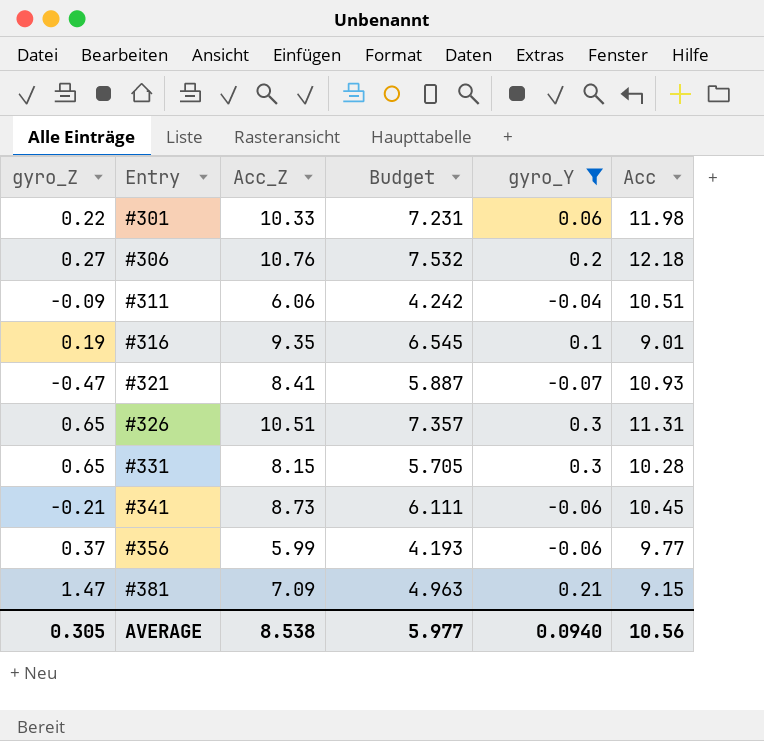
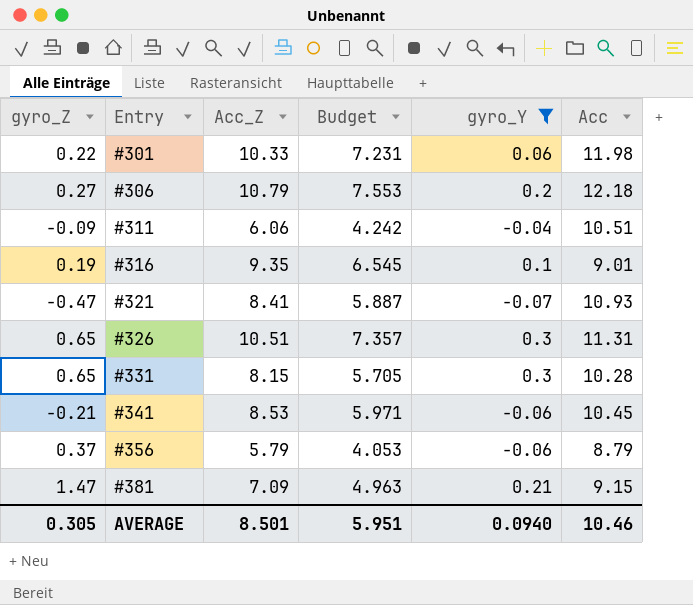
#306 | Acc_Z: 10.76 -> 10.79
#306 | Budget: 7.532 -> 7.553
#341 | Acc_Z: 8.73 -> 8.53
#341 | Budget: 6.111 -> 5.971
#356 | Acc_Z: 5.99 -> 5.79
#356 | Budget: 4.193 -> 4.053
#356 | Acc: 9.77 -> 8.79
AVERAGE | Acc_Z: 8.538 -> 8.501
AVERAGE | Budget: 5.977 -> 5.951
AVERAGE | Acc: 10.56 -> 10.46

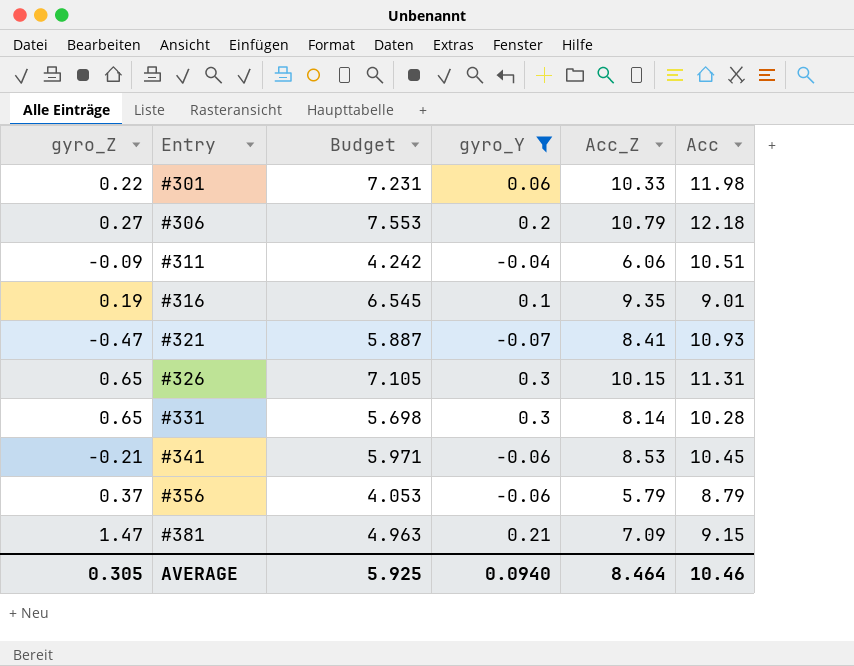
column Acc_Z | position: 3 -> 5
#326 | Budget: 7.357 -> 7.105
#326 | Acc_Z: 10.51 -> 10.15
#331 | Budget: 5.705 -> 5.698
#331 | Acc_Z: 8.15 -> 8.14
AVERAGE | Budget: 5.951 -> 5.925
AVERAGE | Acc_Z: 8.501 -> 8.464

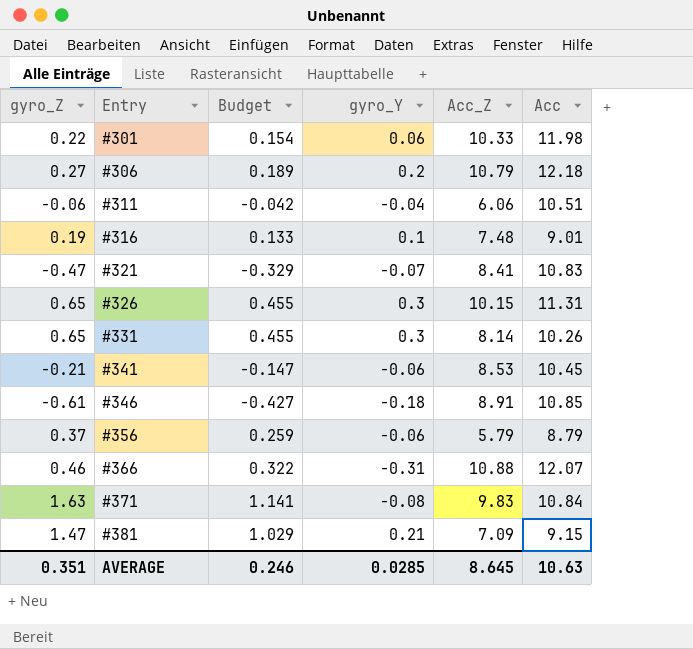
filter: gyro_Y >= -0.07 -> none
column Budget | formula: [Acc_Z] * 0.7 -> [gyro_Z] * 0.7
#311 | gyro_Z: -0.09 -> -0.06
#316 | Acc_Z: 9.35 -> 7.48
#321 | Acc: 10.93 -> 10.83
#331 | Acc: 10.28 -> 10.26
AVERAGE | gyro_Z: 0.305 -> 0.351
AVERAGE | Budget: 5.925 -> 0.246
AVERAGE | gyro_Y: 0.0940 -> 0.0285
AVERAGE | Acc_Z: 8.464 -> 8.645
AVERAGE | Acc: 10.46 -> 10.63

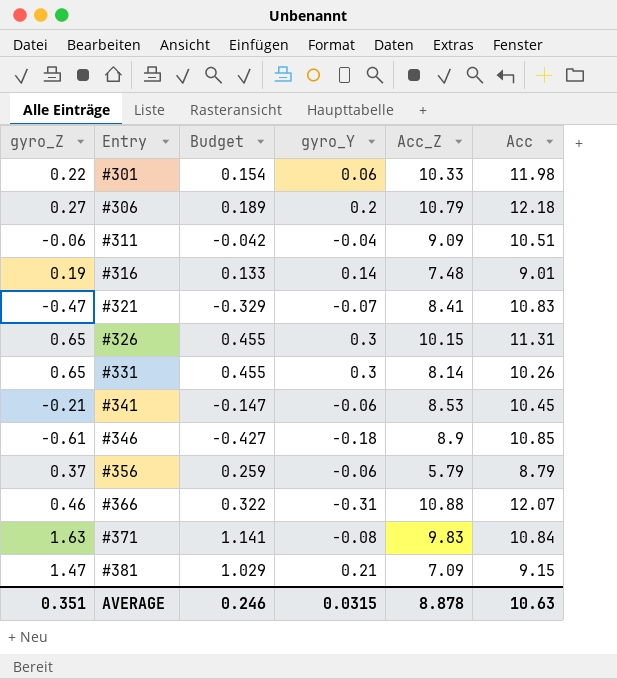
#311 | Acc_Z: 6.06 -> 9.09
#316 | gyro_Y: 0.1 -> 0.14
#346 | Acc_Z: 8.91 -> 8.9
AVERAGE | gyro_Y: 0.0285 -> 0.0315
AVERAGE | Acc_Z: 8.645 -> 8.878

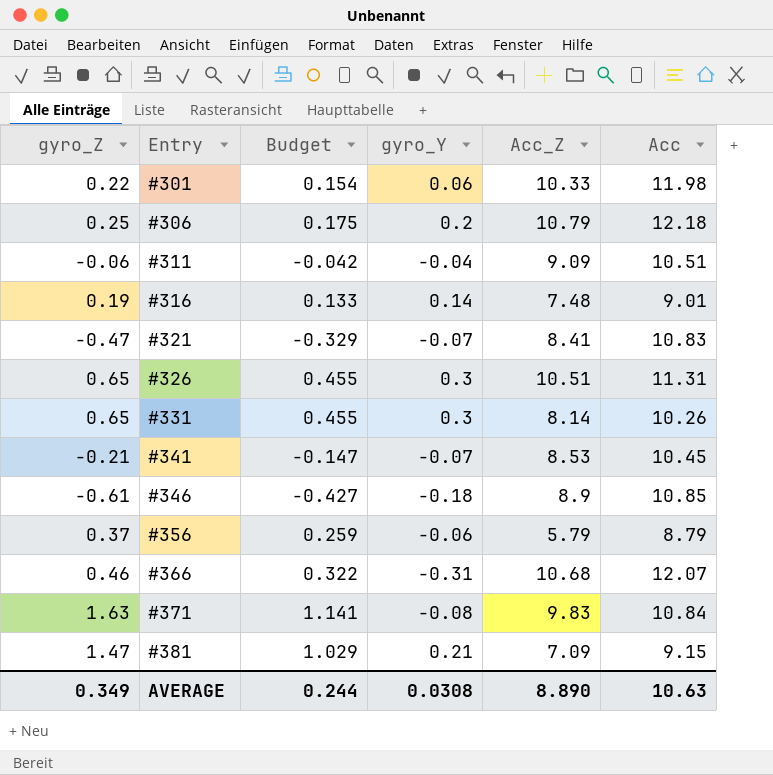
#306 | gyro_Z: 0.27 -> 0.25
#306 | Budget: 0.189 -> 0.175
#326 | Acc_Z: 10.15 -> 10.51
#341 | gyro_Y: -0.06 -> -0.07
#366 | Acc_Z: 10.88 -> 10.68
AVERAGE | gyro_Z: 0.351 -> 0.349
AVERAGE | Budget: 0.246 -> 0.244
AVERAGE | gyro_Y: 0.0315 -> 0.0308
AVERAGE | Acc_Z: 8.878 -> 8.890

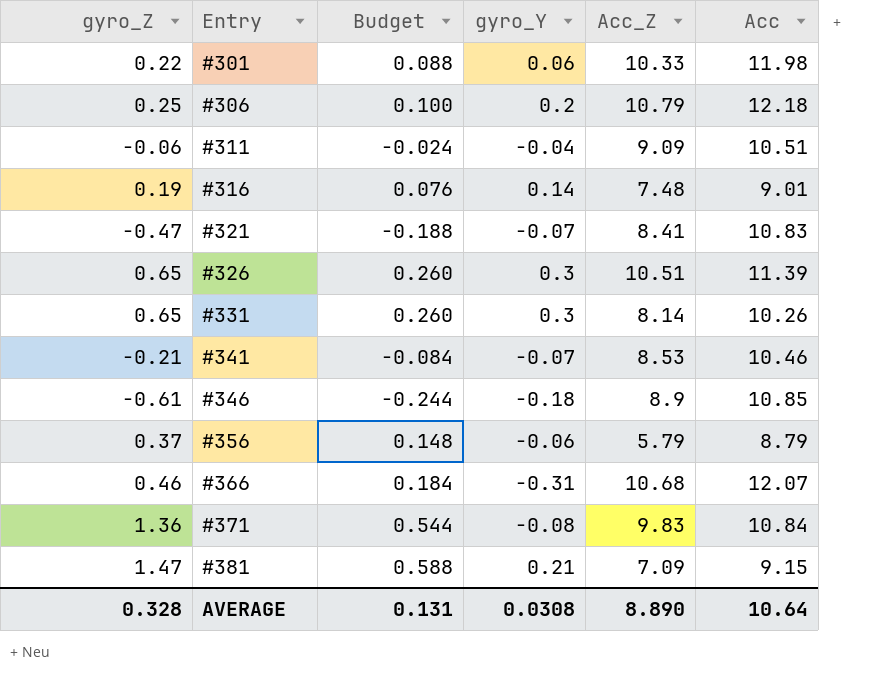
column Budget | formula: [gyro_Z] * 0.7 -> [gyro_Z] * 0.4
#326 | Acc: 11.31 -> 11.39
#341 | Acc: 10.45 -> 10.46
#371 | gyro_Z: 1.63 -> 1.36
AVERAGE | gyro_Z: 0.349 -> 0.328
AVERAGE | Budget: 0.244 -> 0.131
AVERAGE | Acc: 10.63 -> 10.64

